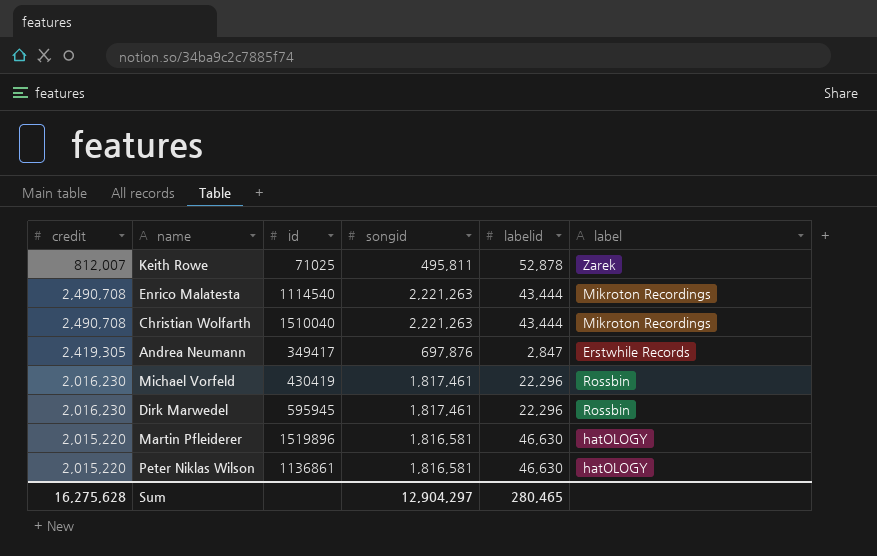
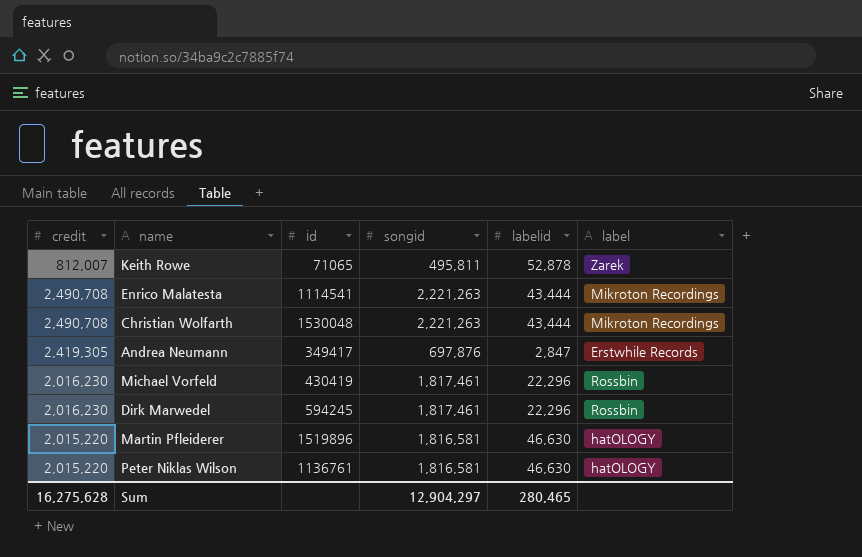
Keith Rowe | id: 71025 -> 71065
Enrico Malatesta | id: 1114540 -> 1114541
Christian Wolfarth | id: 1510040 -> 1530048
Dirk Marwedel | id: 595945 -> 594245
Peter Niklas Wilson | id: 1136861 -> 1136761

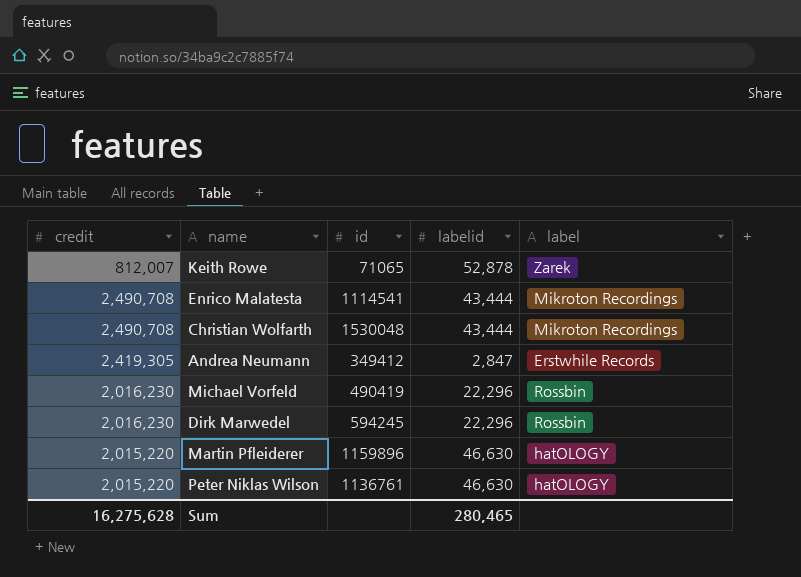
column songid | position: 4 -> none
Andrea Neumann | id: 349417 -> 349412
Michael Vorfeld | id: 430419 -> 490419
Martin Pfleiderer | id: 1519896 -> 1159896

